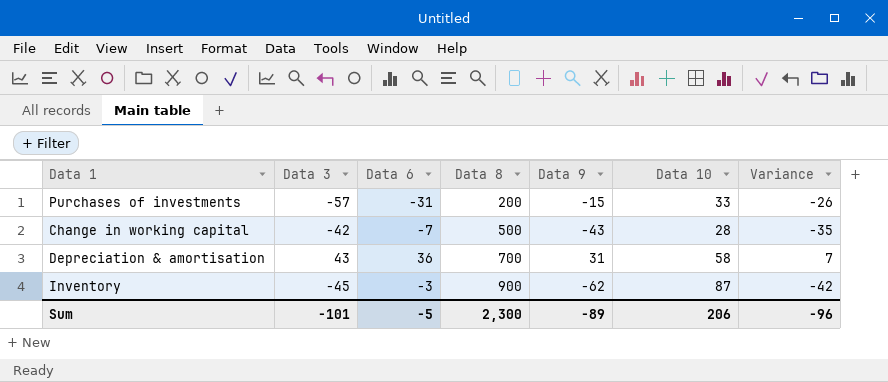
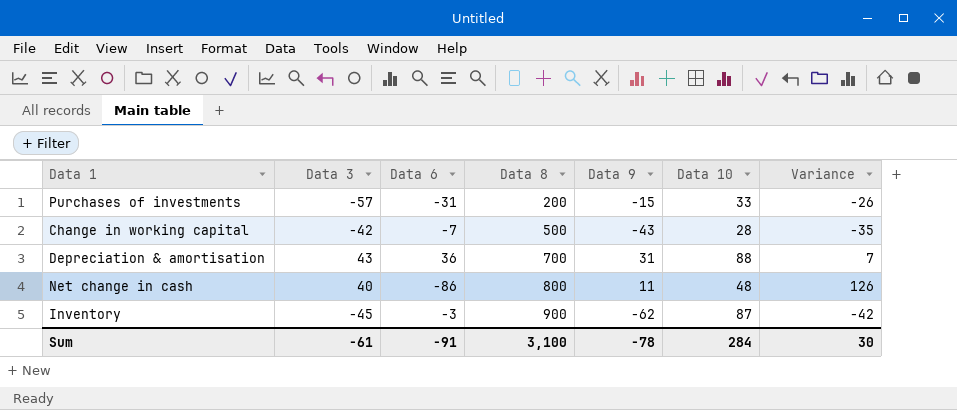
Depreciation & amortisation | Data 10: 58 -> 88
row Net change in cash: none -> 40 | -86 | 800 | 11 | 48 | 126
Sum | Data 3: -101 -> -61
Sum | Data 6: -5 -> -91
Sum | Data 8: 2,300 -> 3,100
Sum | Data 9: -89 -> -78
Sum | Data 10: 206 -> 284
Sum | Variance: -96 -> 30

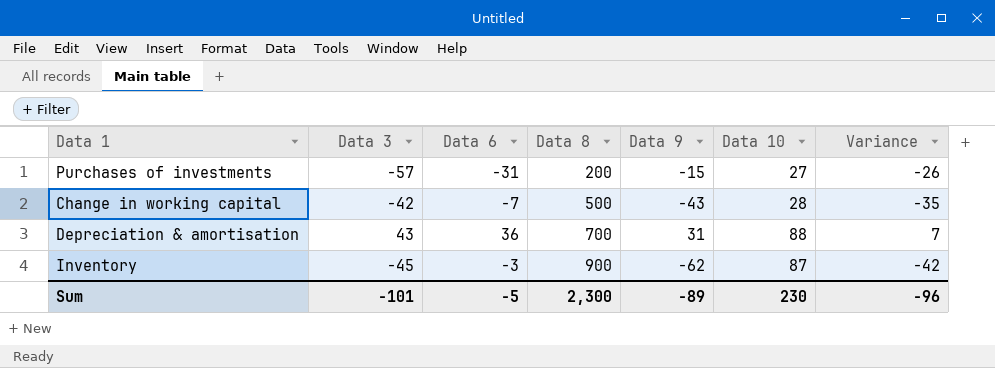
row Net change in cash: 40 | -86 | 800 | 11 | 48 | 126 -> none
Purchases of investments | Data 10: 33 -> 27
Sum | Data 3: -61 -> -101
Sum | Data 6: -91 -> -5
Sum | Data 8: 3,100 -> 2,300
Sum | Data 9: -78 -> -89
Sum | Data 10: 284 -> 230
Sum | Variance: 30 -> -96

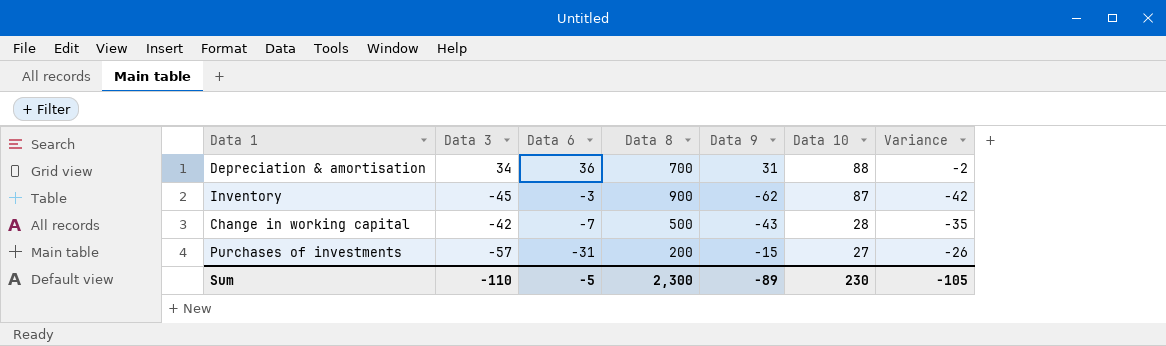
row order: Data 8 ascending -> Data 6 descending
Depreciation & amortisation | Data 3: 43 -> 34
Depreciation & amortisation | Variance: 7 -> -2
Sum | Data 3: -101 -> -110
Sum | Variance: -96 -> -105

